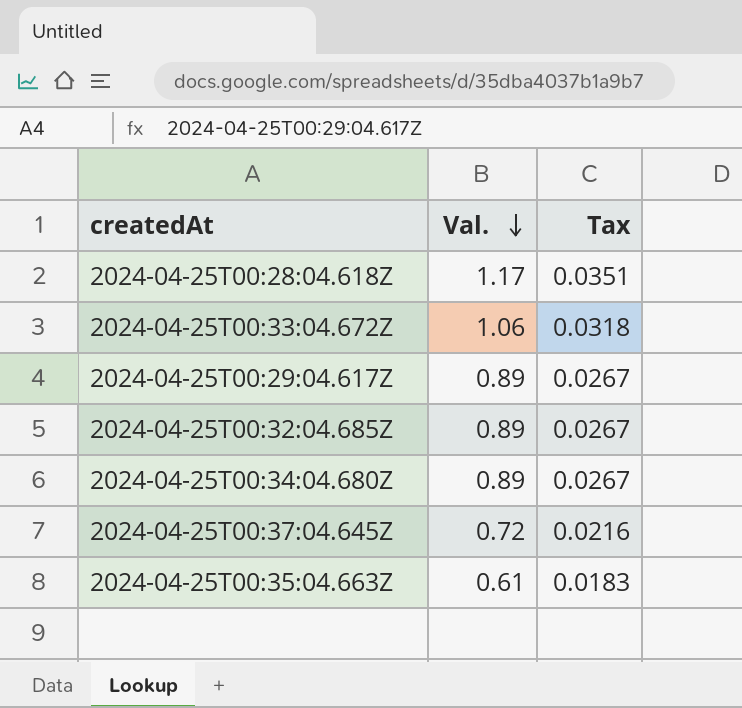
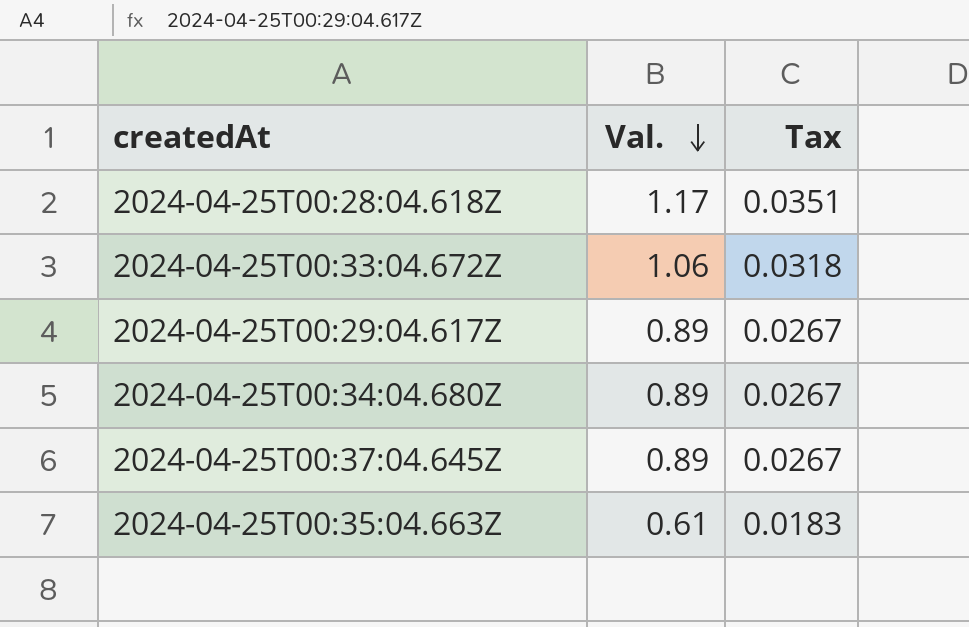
row 2024-04-25T00:32:04.685Z: 0.89 | 0.0267 -> none
2024-04-25T00:37:04.645Z | Val.: 0.72 -> 0.89
2024-04-25T00:37:04.645Z | Tax: 0.0216 -> 0.0267

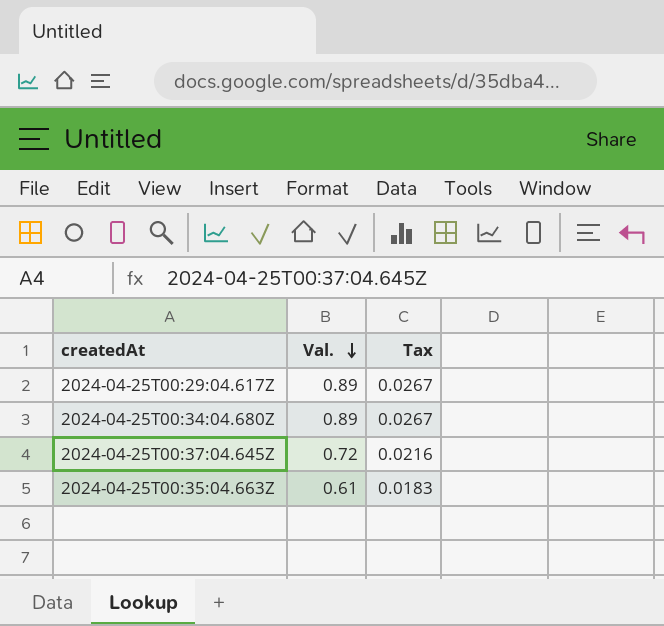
row 2024-04-25T00:28:04.618Z: 1.17 | 0.0351 -> none
row 2024-04-25T00:33:04.672Z: 1.06 | 0.0318 -> none
2024-04-25T00:37:04.645Z | Val.: 0.89 -> 0.72
2024-04-25T00:37:04.645Z | Tax: 0.0267 -> 0.0216

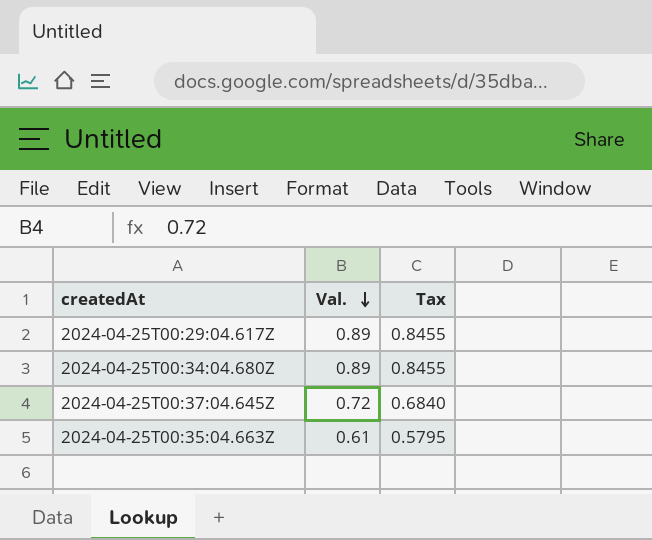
column Tax | formula: [Val.] * 0.03 -> [Val.] * 0.95

